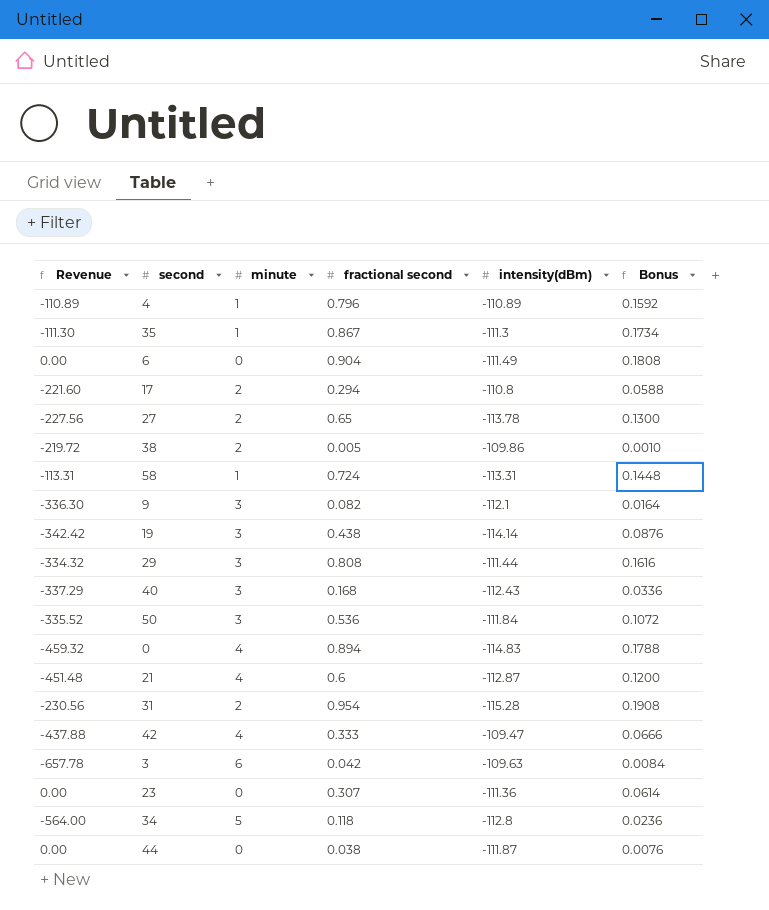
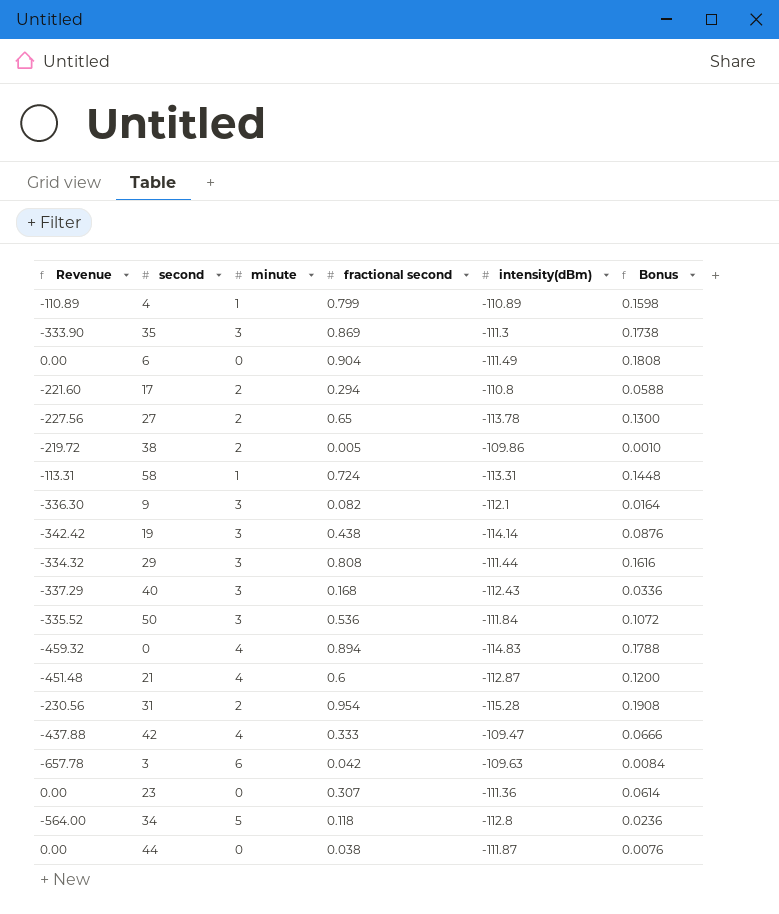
4 | fractional second: 0.796 -> 0.799
4 | Bonus: 0.1592 -> 0.1598
35 | Revenue: -111.30 -> -333.90
35 | minute: 1 -> 3
35 | fractional second: 0.867 -> 0.869
35 | Bonus: 0.1734 -> 0.1738

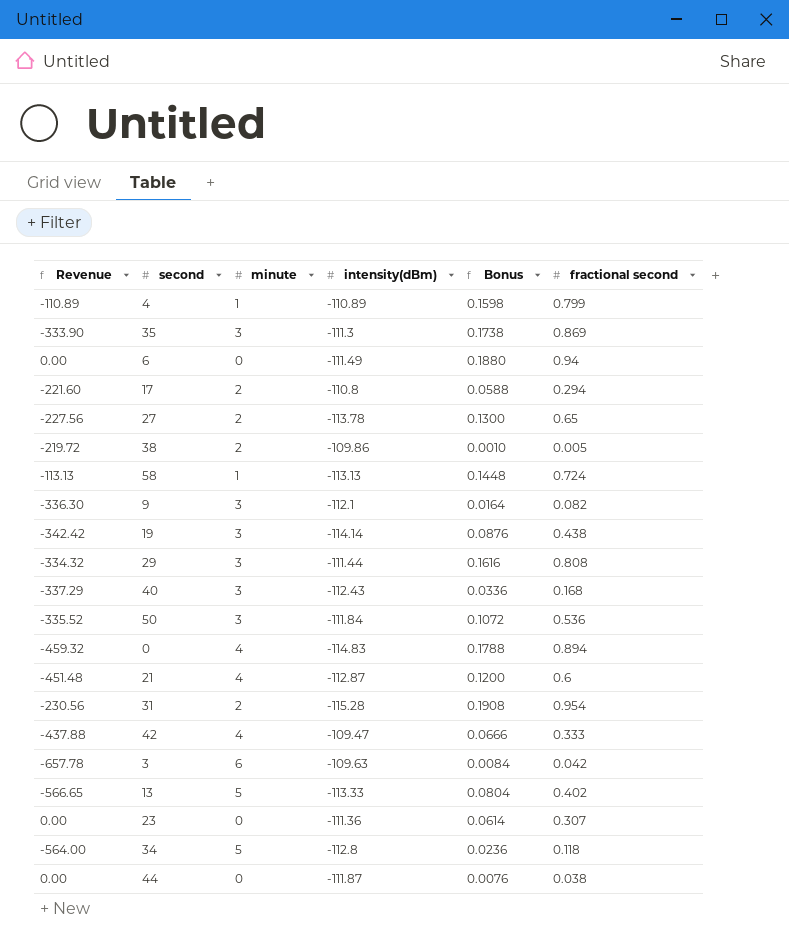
column fractional second | position: 4 -> 6
6 | Bonus: 0.1808 -> 0.1880
6 | fractional second: 0.904 -> 0.94
58 | Revenue: -113.31 -> -113.13
58 | intensity(dBm): -113.31 -> -113.13
row 13: none -> -566.65 | 5 | -113.33 | 0.0804 | 0.402

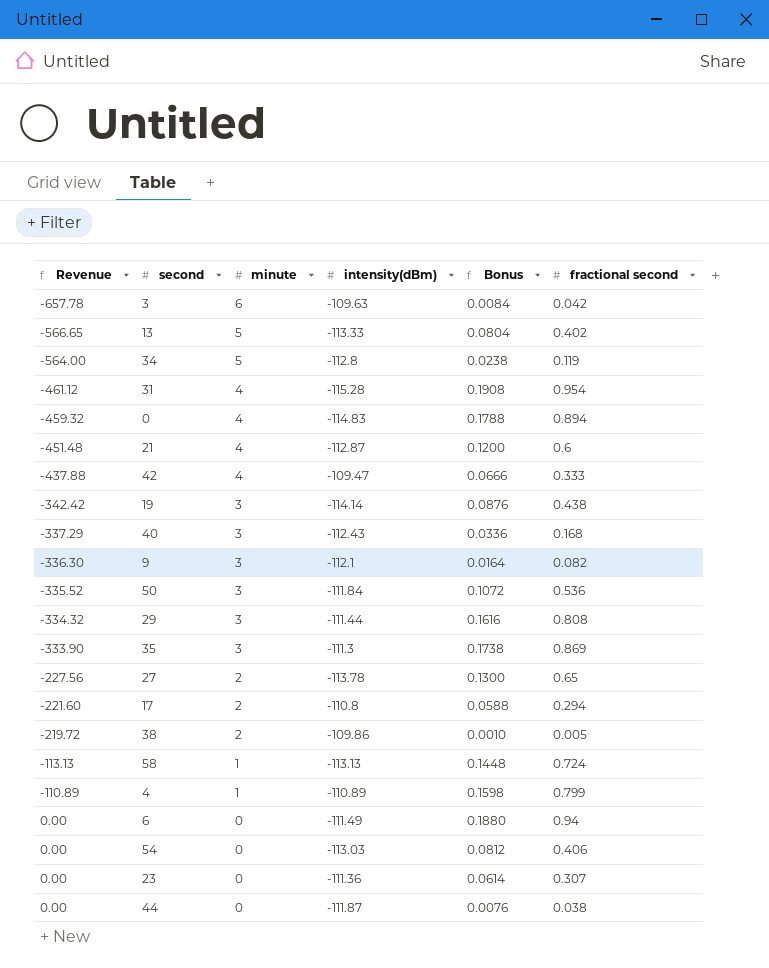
row order: none -> Revenue ascending
34 | Bonus: 0.0236 -> 0.0238
34 | fractional second: 0.118 -> 0.119
31 | Revenue: -230.56 -> -461.12
31 | minute: 2 -> 4
row 54: none -> 0.00 | 0 | -113.03 | 0.0812 | 0.406

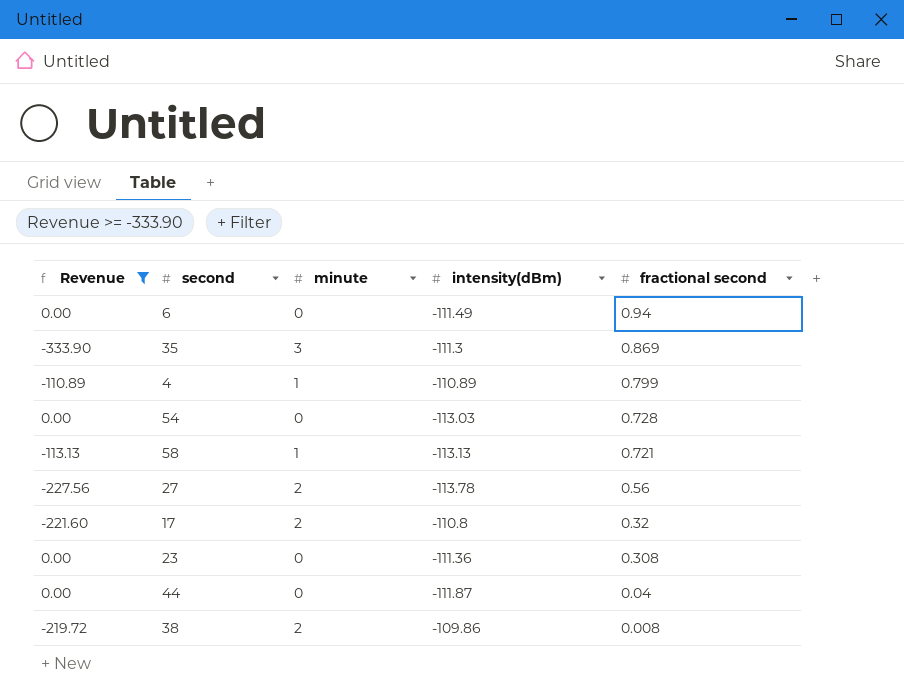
filter: none -> Revenue >= -333.90
row order: Revenue ascending -> fractional second descending
column Bonus | formula: [fractional second] * 0.2 -> none
54 | fractional second: 0.406 -> 0.728
58 | fractional second: 0.724 -> 0.721
27 | fractional second: 0.65 -> 0.56
17 | fractional second: 0.294 -> 0.32
23 | fractional second: 0.307 -> 0.308
44 | fractional second: 0.038 -> 0.04
38 | fractional second: 0.005 -> 0.008

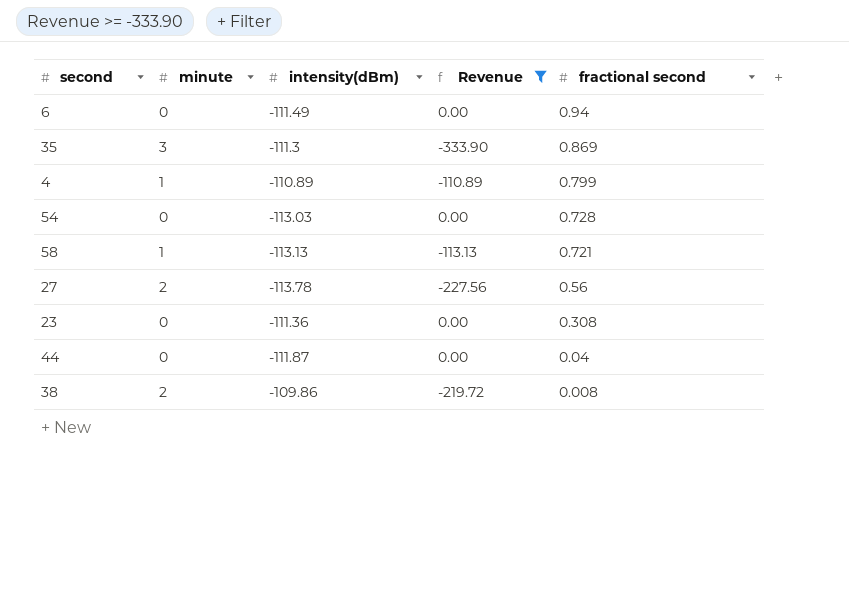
column Revenue | position: 1 -> 4
row 17: -221.60 | 2 | -110.8 | 0.32 -> none

